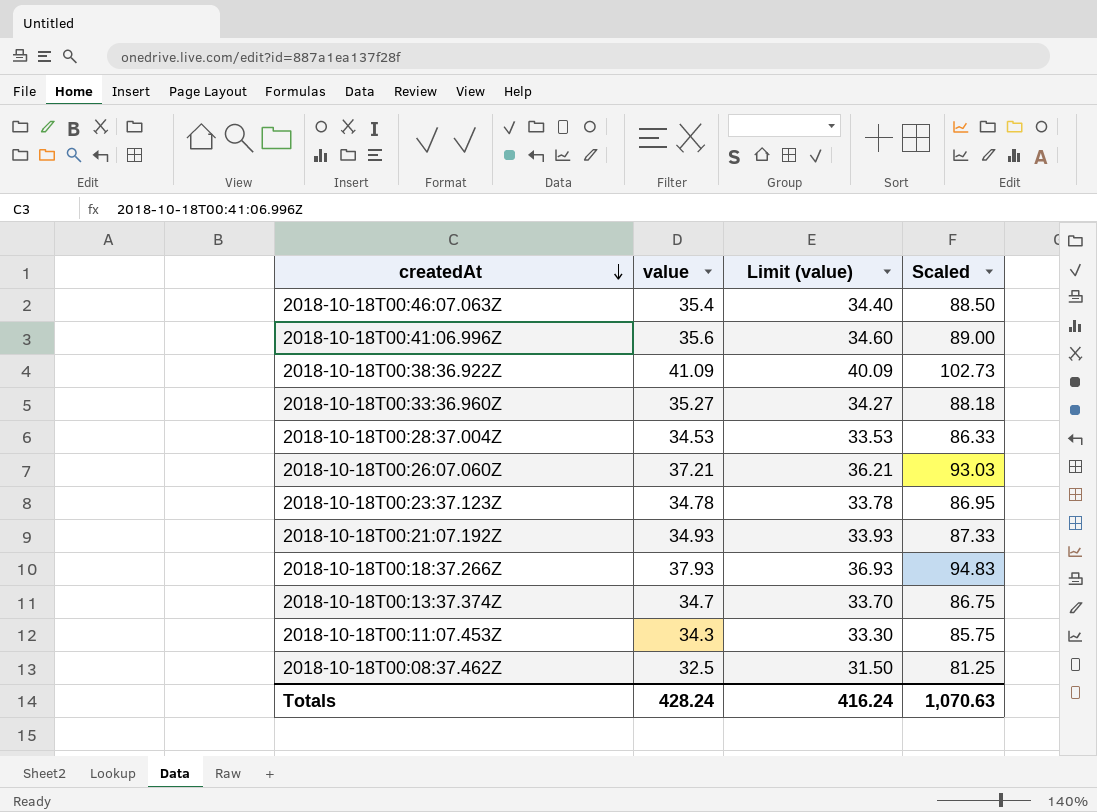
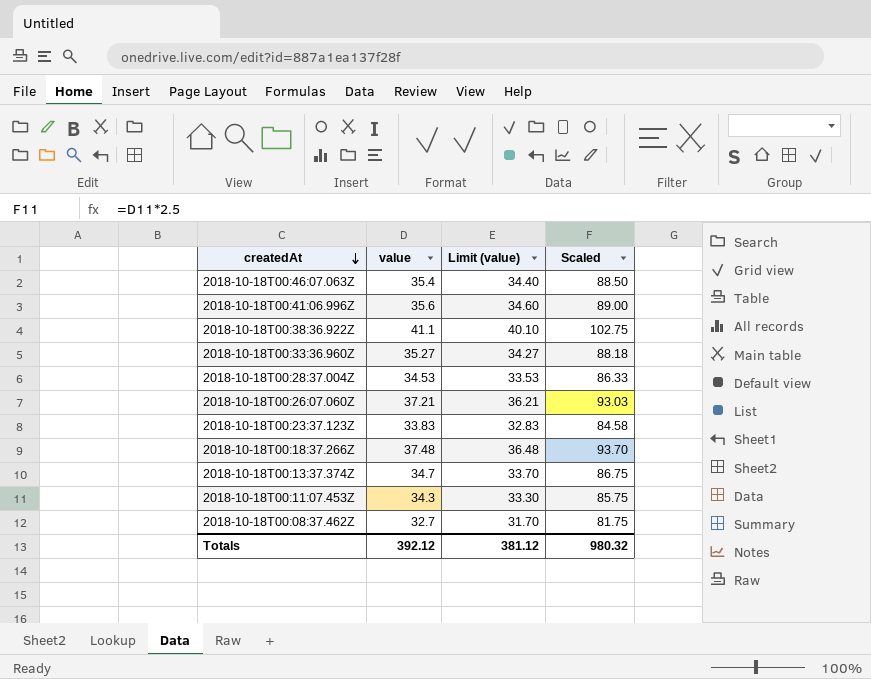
row 2018-10-18T00:21:07.192Z: 34.93 | 33.93 | 87.33 -> none
2018-10-18T00:38:36.922Z | value: 41.09 -> 41.1
2018-10-18T00:38:36.922Z | Limit (value): 40.09 -> 40.10
2018-10-18T00:38:36.922Z | Scaled: 102.73 -> 102.75
2018-10-18T00:23:37.123Z | value: 34.78 -> 33.83
2018-10-18T00:23:37.123Z | Limit (value): 33.78 -> 32.83
2018-10-18T00:23:37.123Z | Scaled: 86.95 -> 84.58
2018-10-18T00:18:37.266Z | value: 37.93 -> 37.48
2018-10-18T00:18:37.266Z | Limit (value): 36.93 -> 36.48
2018-10-18T00:18:37.266Z | Scaled: 94.83 -> 93.70
2018-10-18T00:08:37.462Z | value: 32.5 -> 32.7
2018-10-18T00:08:37.462Z | Limit (value): 31.50 -> 31.70
2018-10-18T00:08:37.462Z | Scaled: 81.25 -> 81.75
Totals | value: 428.24 -> 392.12
Totals | Limit (value): 416.24 -> 381.12
Totals | Scaled: 1,070.63 -> 980.32

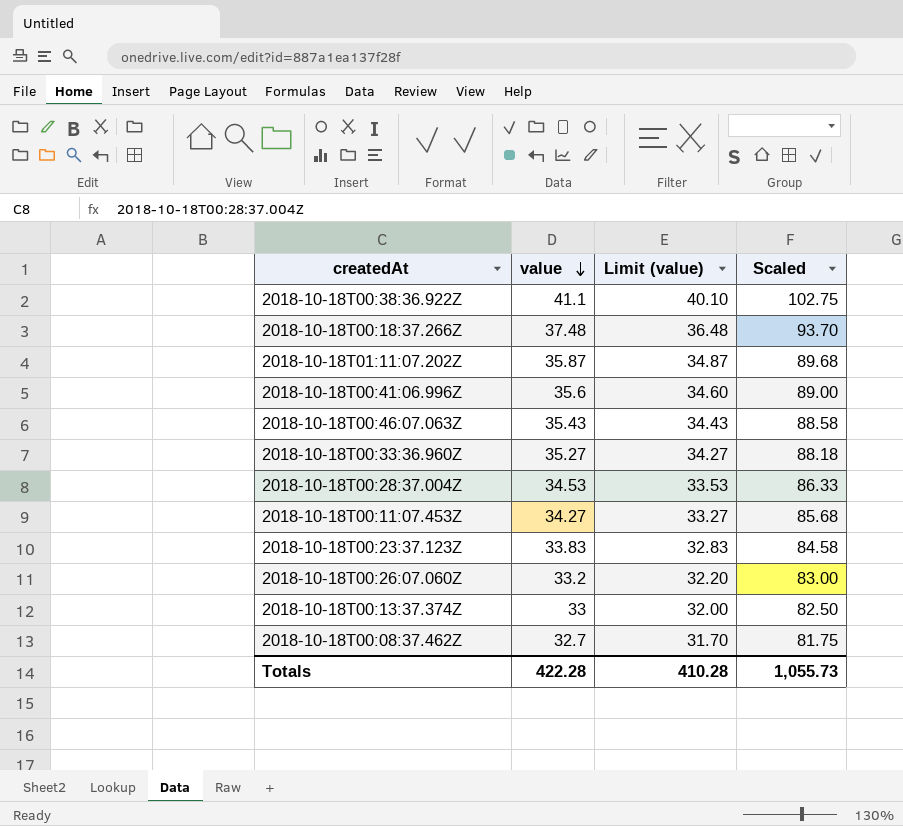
row order: createdAt descending -> value descending
row 2018-10-18T01:11:07.202Z: none -> 35.87 | 34.87 | 89.68
2018-10-18T00:46:07.063Z | value: 35.4 -> 35.43
2018-10-18T00:46:07.063Z | Limit (value): 34.40 -> 34.43
2018-10-18T00:46:07.063Z | Scaled: 88.50 -> 88.58
2018-10-18T00:11:07.453Z | value: 34.3 -> 34.27
2018-10-18T00:11:07.453Z | Limit (value): 33.30 -> 33.27
2018-10-18T00:11:07.453Z | Scaled: 85.75 -> 85.68
2018-10-18T00:26:07.060Z | value: 37.21 -> 33.2
2018-10-18T00:26:07.060Z | Limit (value): 36.21 -> 32.20
2018-10-18T00:26:07.060Z | Scaled: 93.03 -> 83.00
2018-10-18T00:13:37.374Z | value: 34.7 -> 33
2018-10-18T00:13:37.374Z | Limit (value): 33.70 -> 32.00
2018-10-18T00:13:37.374Z | Scaled: 86.75 -> 82.50
Totals | value: 392.12 -> 422.28
Totals | Limit (value): 381.12 -> 410.28
Totals | Scaled: 980.32 -> 1,055.73

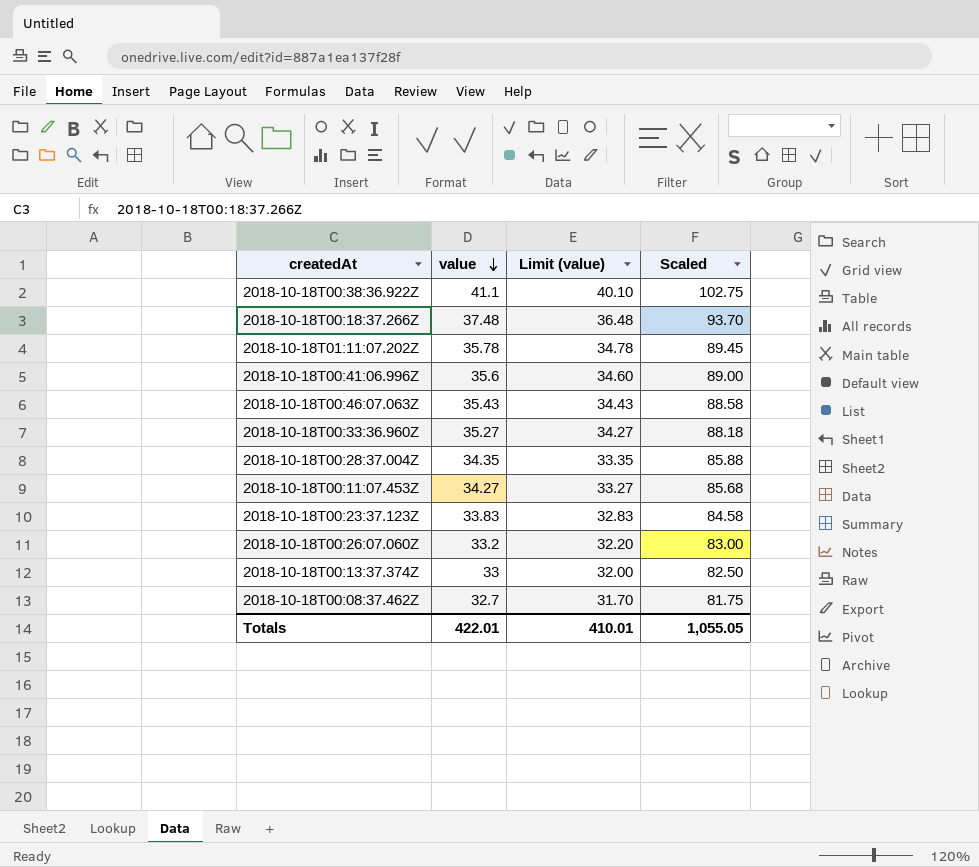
2018-10-18T01:11:07.202Z | value: 35.87 -> 35.78
2018-10-18T01:11:07.202Z | Limit (value): 34.87 -> 34.78
2018-10-18T01:11:07.202Z | Scaled: 89.68 -> 89.45
2018-10-18T00:28:37.004Z | value: 34.53 -> 34.35
2018-10-18T00:28:37.004Z | Limit (value): 33.53 -> 33.35
2018-10-18T00:28:37.004Z | Scaled: 86.33 -> 85.88
Totals | value: 422.28 -> 422.01
Totals | Limit (value): 410.28 -> 410.01
Totals | Scaled: 1,055.73 -> 1,055.05

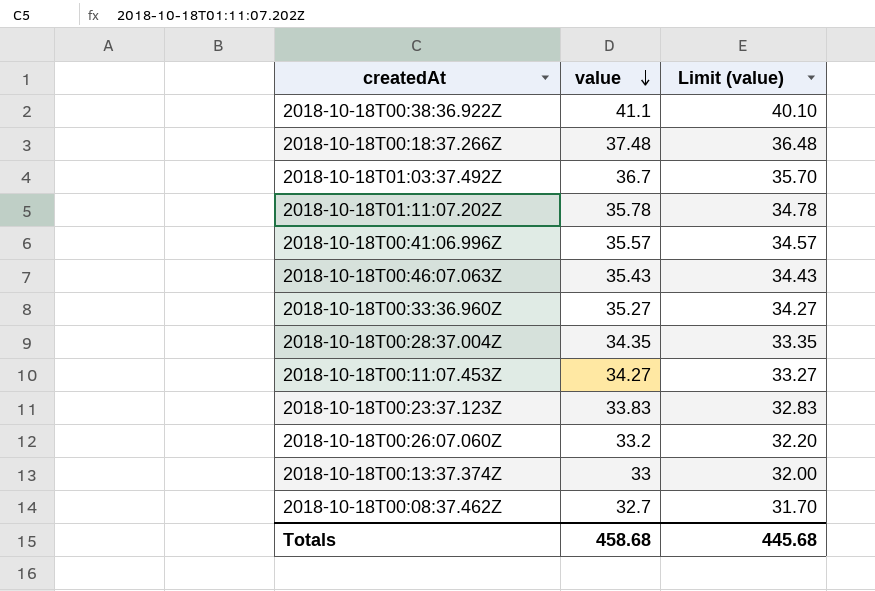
column Scaled | formula: [value] * 2.5 -> none
row 2018-10-18T01:03:37.492Z: none -> 36.7 | 35.70
2018-10-18T00:41:06.996Z | value: 35.6 -> 35.57
2018-10-18T00:41:06.996Z | Limit (value): 34.60 -> 34.57
Totals | value: 422.01 -> 458.68
Totals | Limit (value): 410.01 -> 445.68

